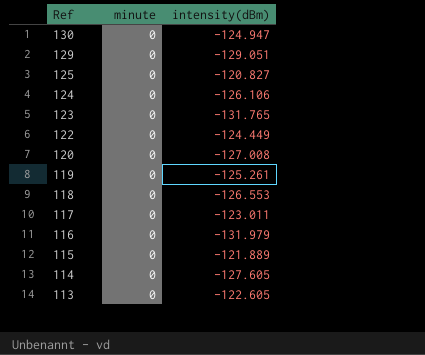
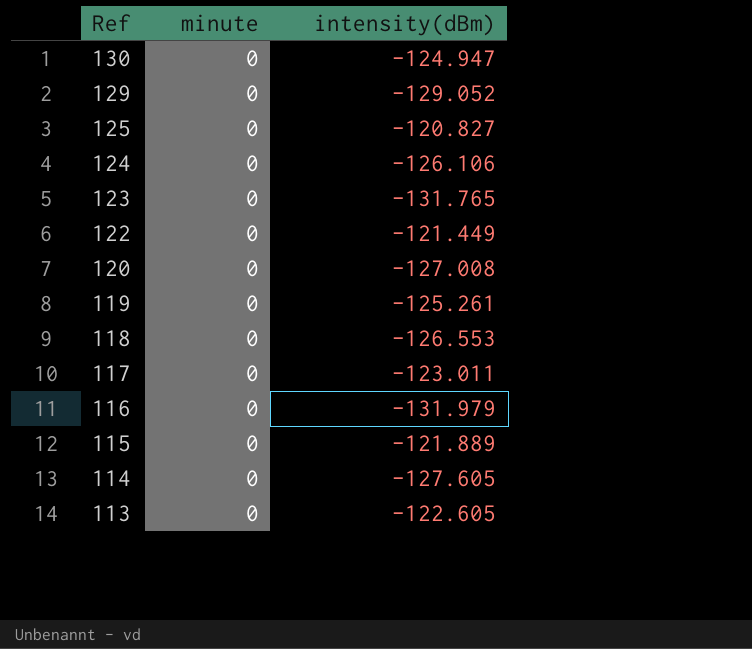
129 | intensity(dBm): -129.051 -> -129.052
122 | intensity(dBm): -124.449 -> -121.449

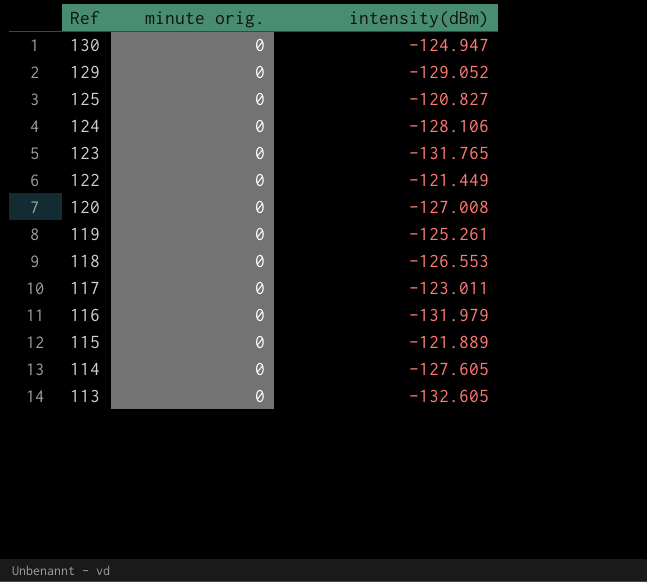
column name: minute -> minute orig.
124 | intensity(dBm): -126.106 -> -128.106
113 | intensity(dBm): -122.605 -> -132.605

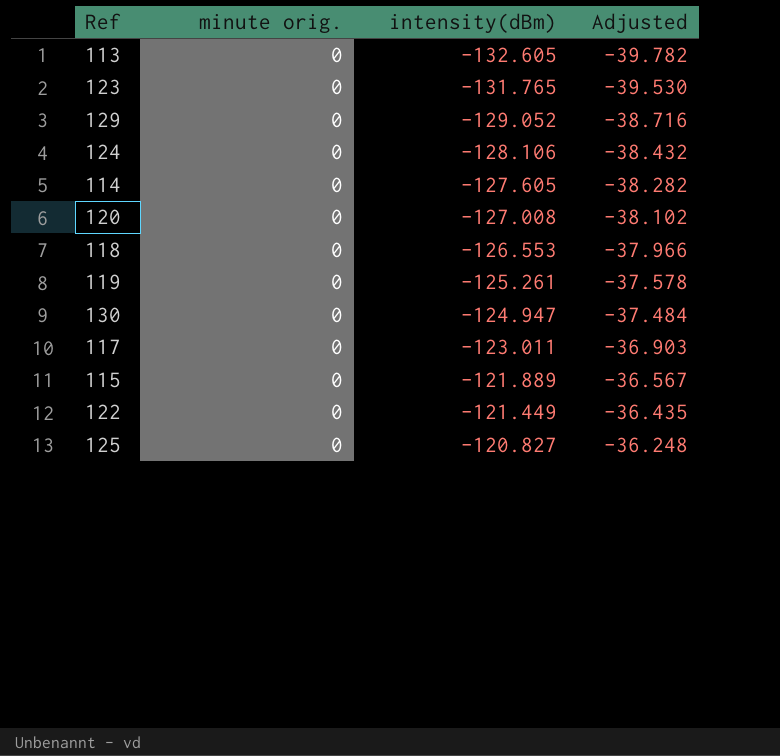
row order: Ref descending -> intensity(dBm) ascending
column Adjusted | formula: none -> [intensity(dBm)] * 0.3
row 116: 0 | -131.979 -> none

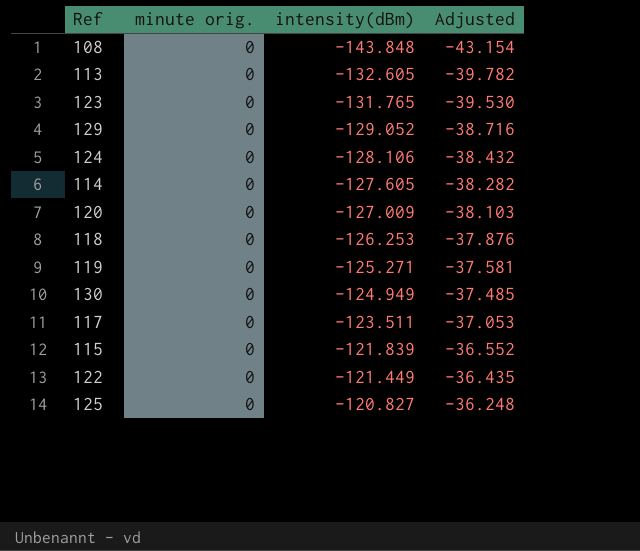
row 108: none -> 0 | -143.848 | -43.154
120 | intensity(dBm): -127.008 -> -127.009
120 | Adjusted: -38.102 -> -38.103
118 | intensity(dBm): -126.553 -> -126.253
118 | Adjusted: -37.966 -> -37.876
119 | intensity(dBm): -125.261 -> -125.271
119 | Adjusted: -37.578 -> -37.581
130 | intensity(dBm): -124.947 -> -124.949
130 | Adjusted: -37.484 -> -37.485
117 | intensity(dBm): -123.011 -> -123.511
117 | Adjusted: -36.903 -> -37.053
115 | intensity(dBm): -121.889 -> -121.839
115 | Adjusted: -36.567 -> -36.552

